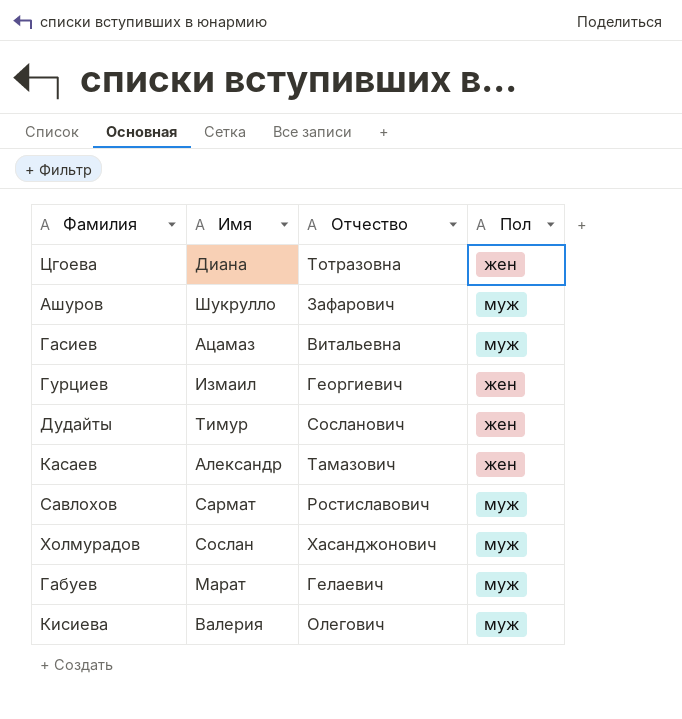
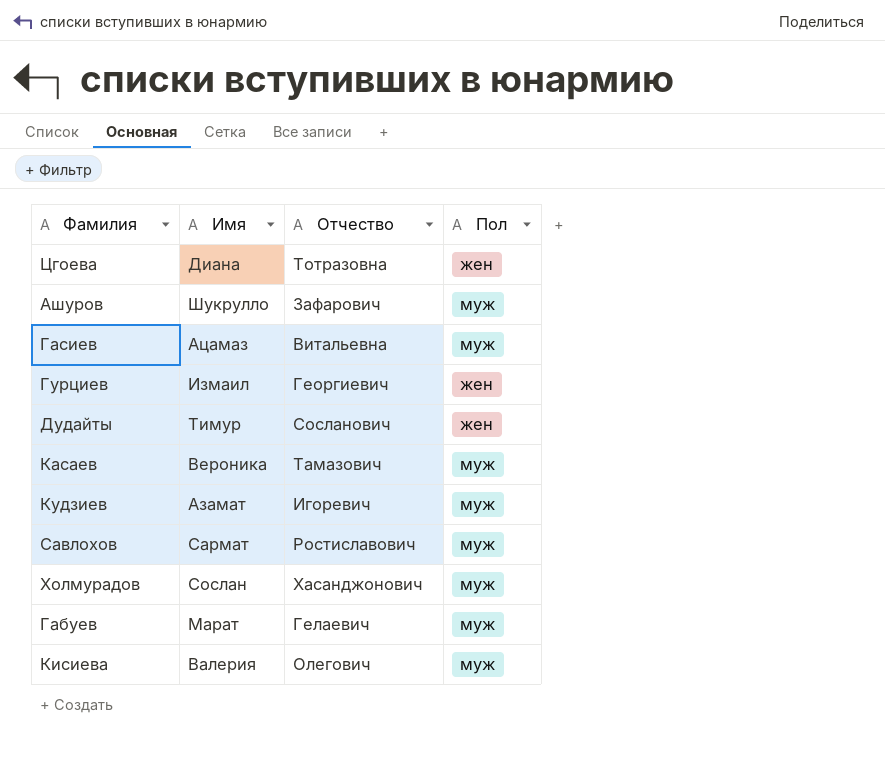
Касаев | Имя: Александр -> Вероника
Касаев | Пол: жен -> муж
row Кудзиев: none -> Азамат | Игоревич | муж

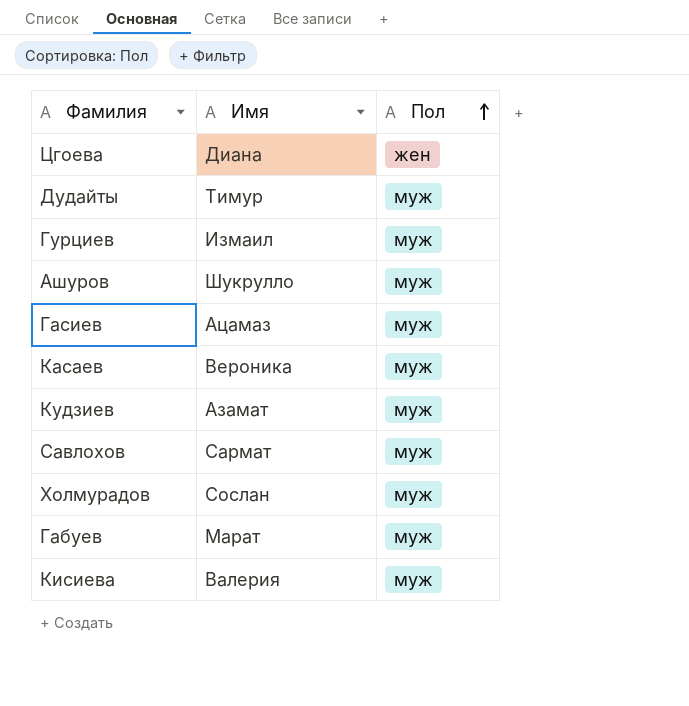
row order: none -> Пол ascending
column Отчество | position: 3 -> none
Дудайты | Пол: жен -> муж
Гурциев | Пол: жен -> муж

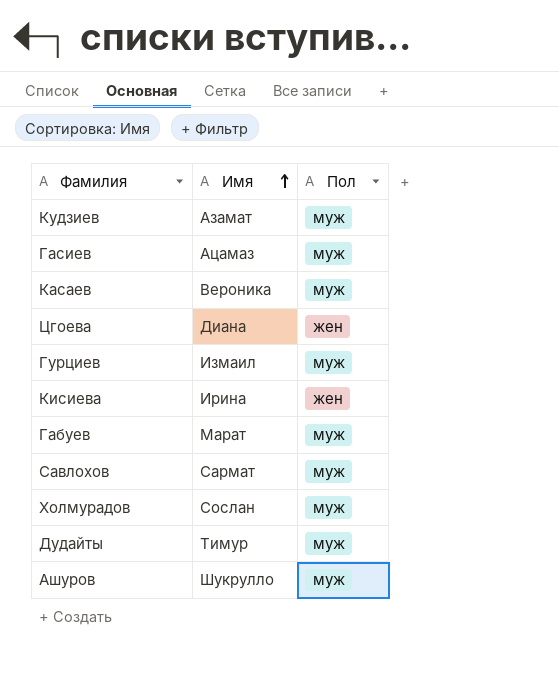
row order: Пол ascending -> Имя ascending
Кисиева | Имя: Валерия -> Ирина
Кисиева | Пол: муж -> жен

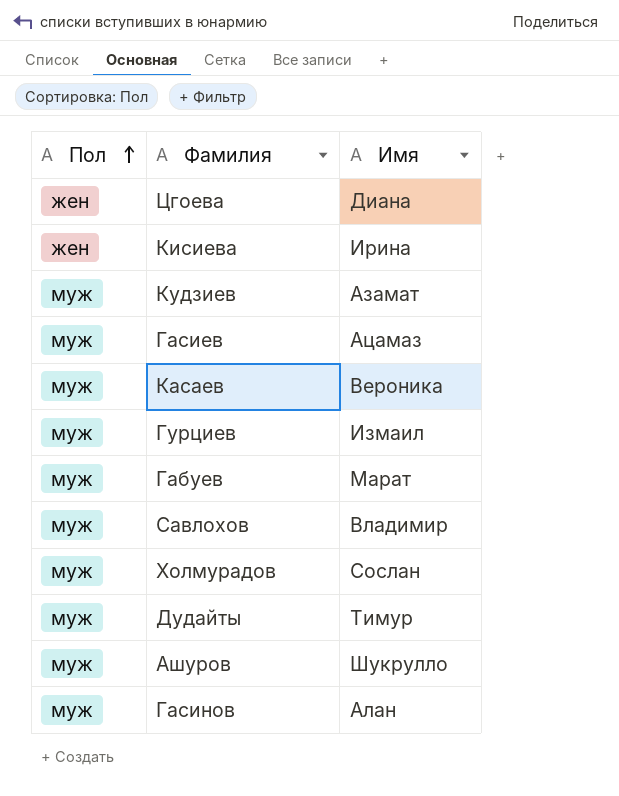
row order: Имя ascending -> Пол ascending
column Пол | position: 3 -> 1
Савлохов | Имя: Сармат -> Владимир
row Гасинов: none -> муж | Алан

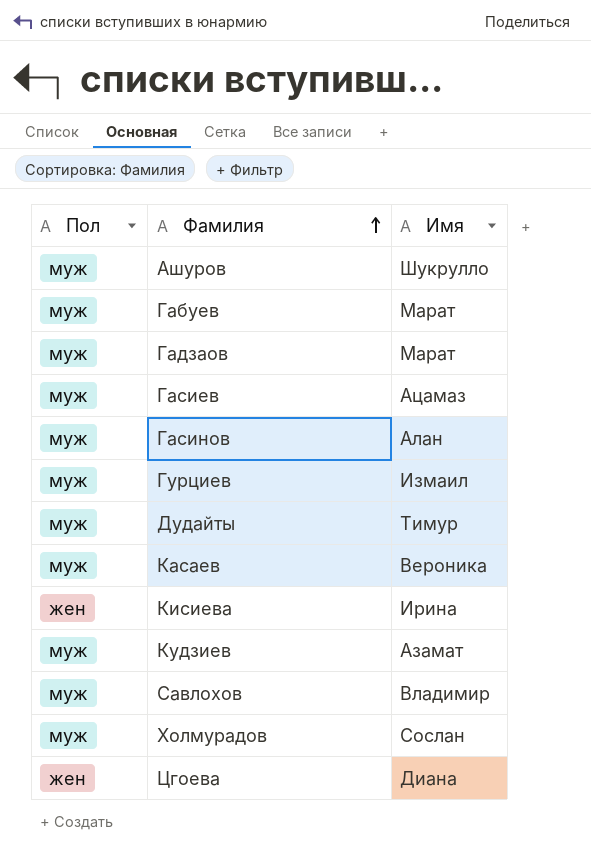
row order: Пол ascending -> Фамилия ascending
row Гадзаов: none -> муж | Марат

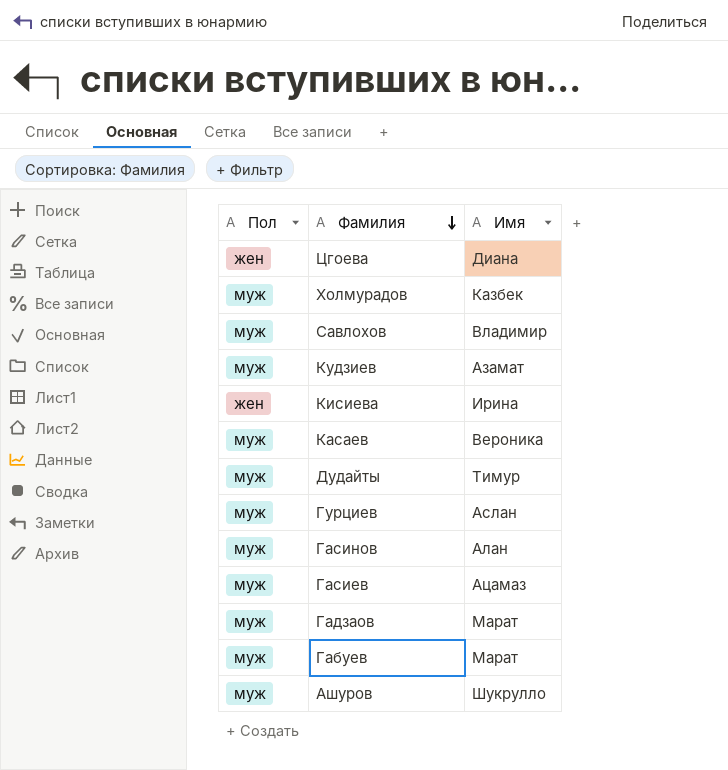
row order: Фамилия ascending -> Фамилия descending
Холмурадов | Имя: Сослан -> Казбек
Гурциев | Имя: Измаил -> Аслан

